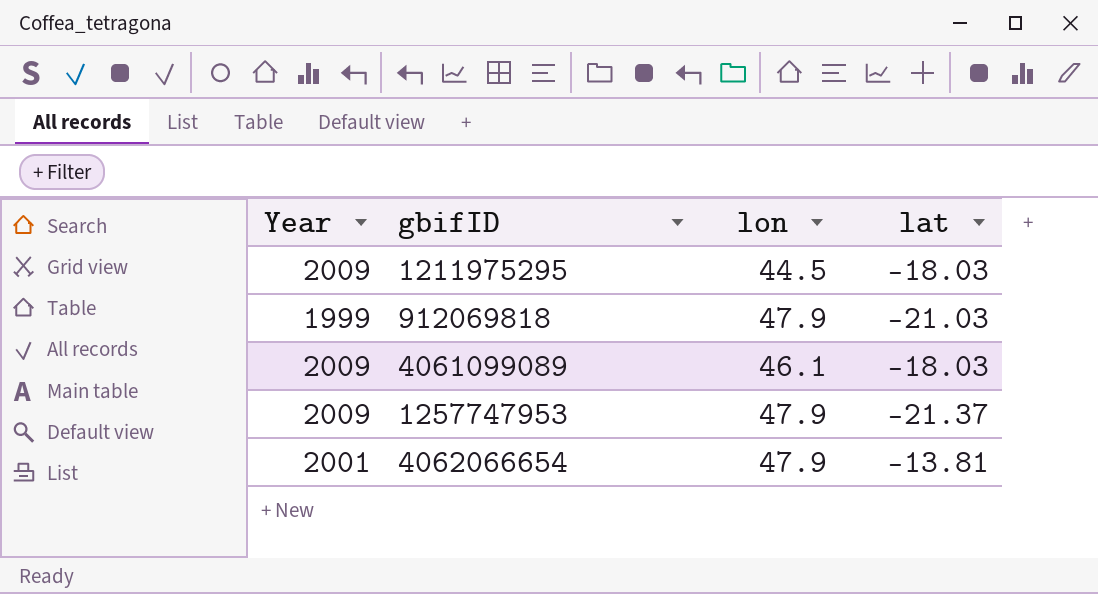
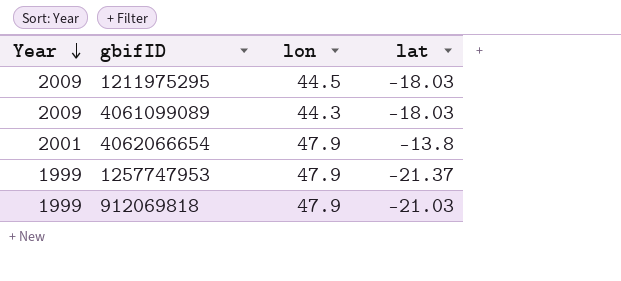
row order: none -> Year descending
4061099089 | lon: 46.1 -> 44.3
4062066654 | lat: -13.81 -> -13.8
1257747953 | Year: 2009 -> 1999

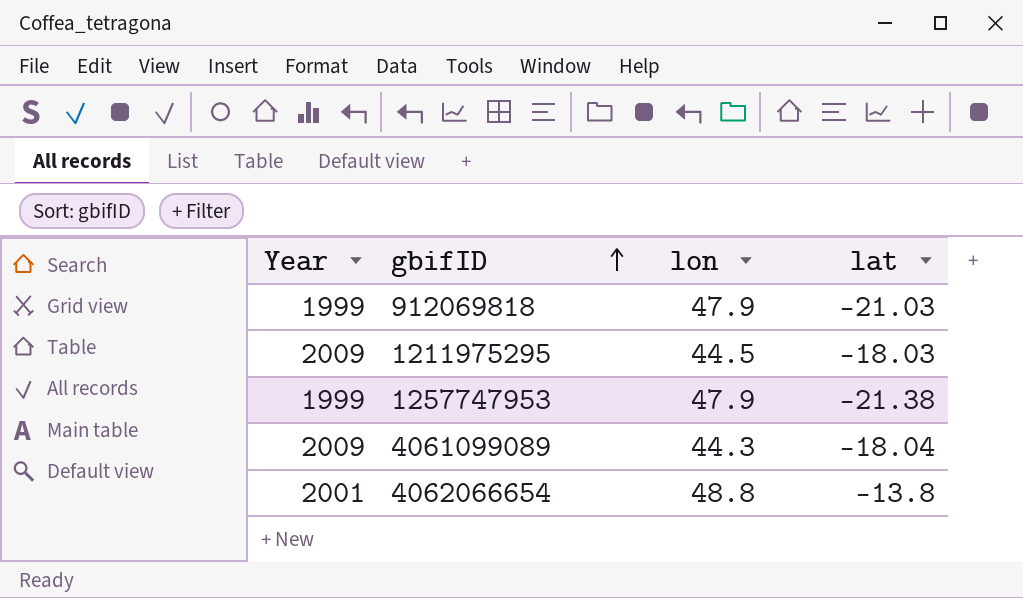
row order: Year descending -> gbifID ascending
1257747953 | lat: -21.37 -> -21.38
4061099089 | lat: -18.03 -> -18.04
4062066654 | lon: 47.9 -> 48.8

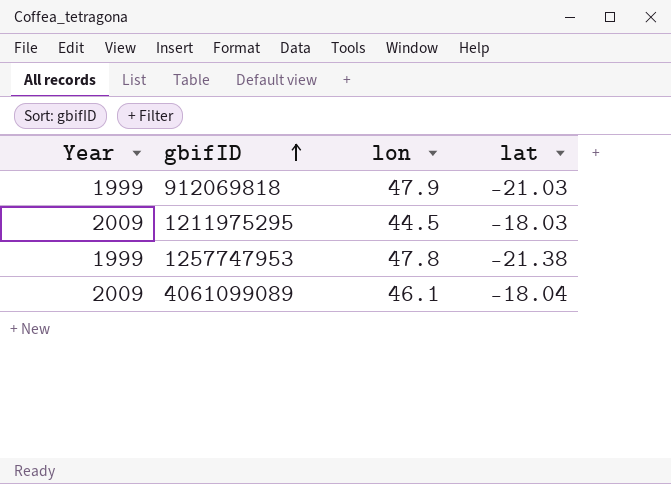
row 4062066654: 2001 | 48.8 | -13.8 -> none
1257747953 | lon: 47.9 -> 47.8
4061099089 | lon: 44.3 -> 46.1

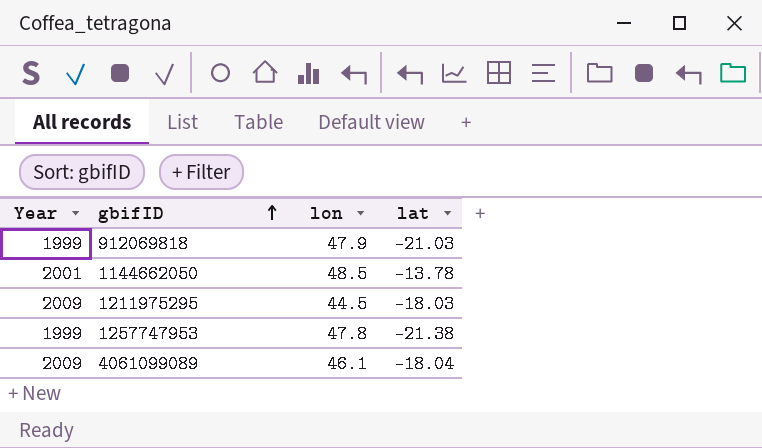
row 1144662050: none -> 2001 | 48.5 | -13.78

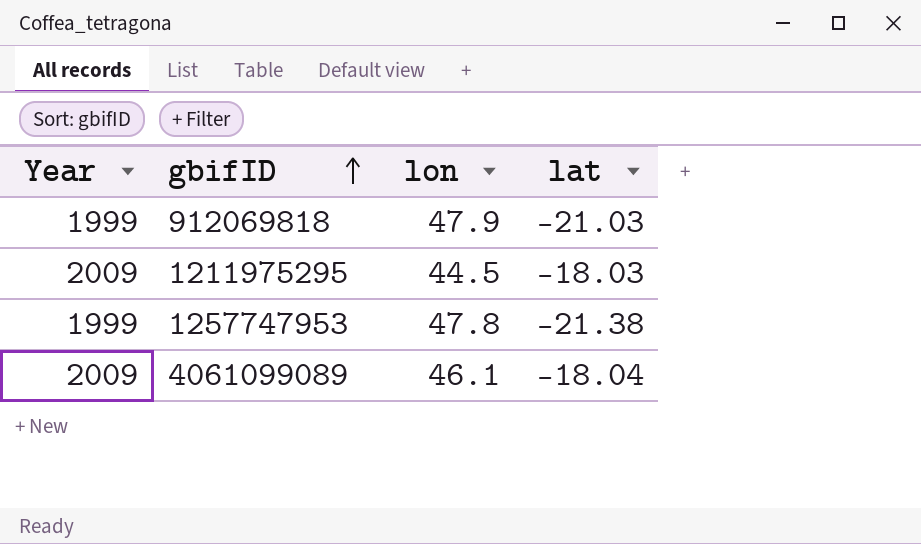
row 1144662050: 2001 | 48.5 | -13.78 -> none

